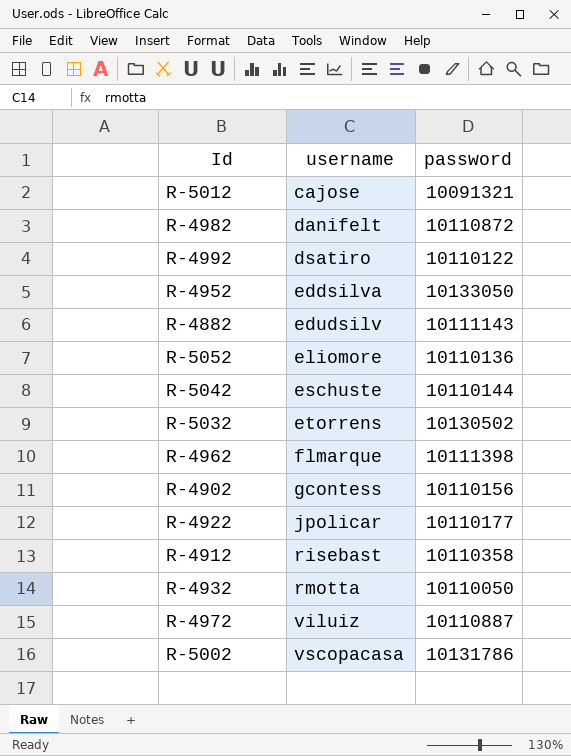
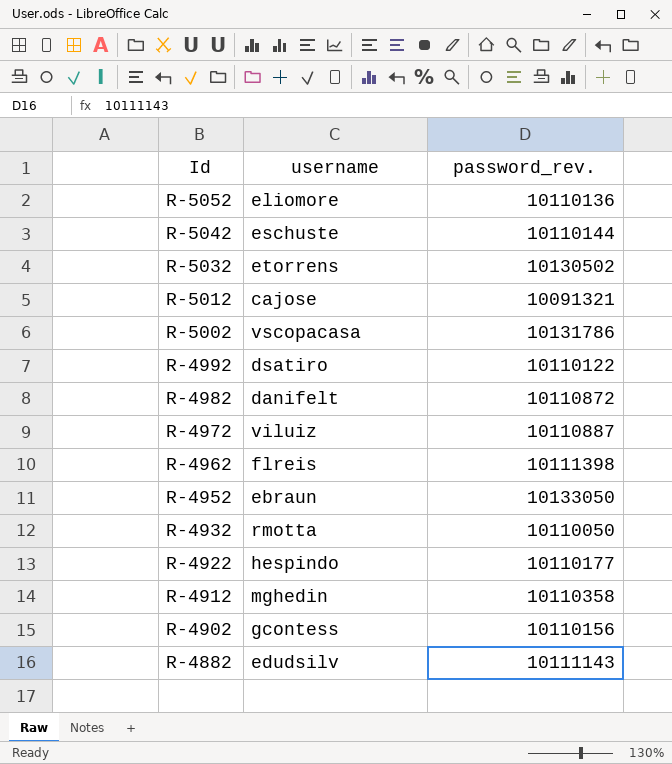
row order: username ascending -> Id descending
column name: password -> password_rev.
R-4962 | username: flmarque -> flreis
R-4952 | username: eddsilva -> ebraun
R-4922 | username: jpolicar -> hespindo
R-4912 | username: risebast -> mghedin

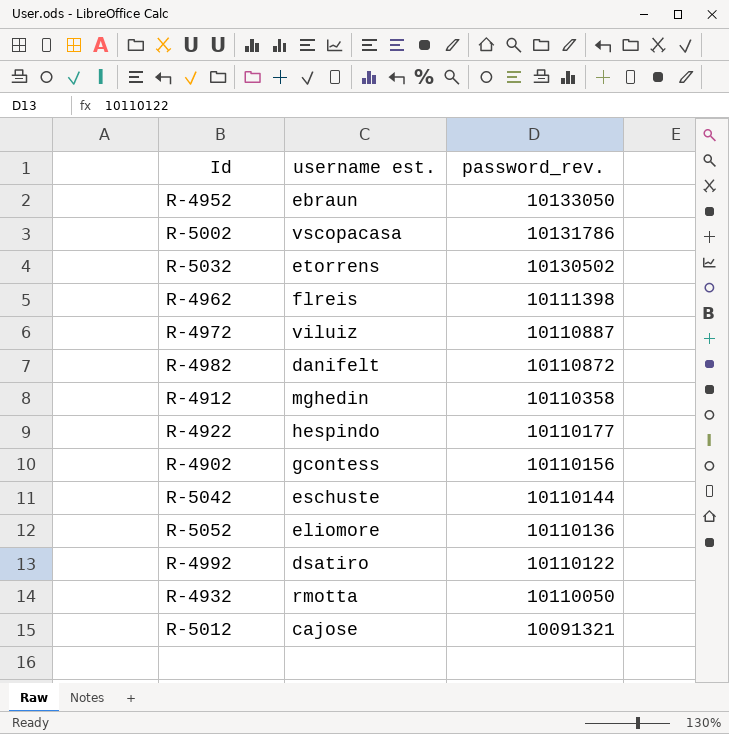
row order: Id descending -> password_rev. descending
column name: username -> username est.
row R-4882: edudsilv | 10111143 -> none

